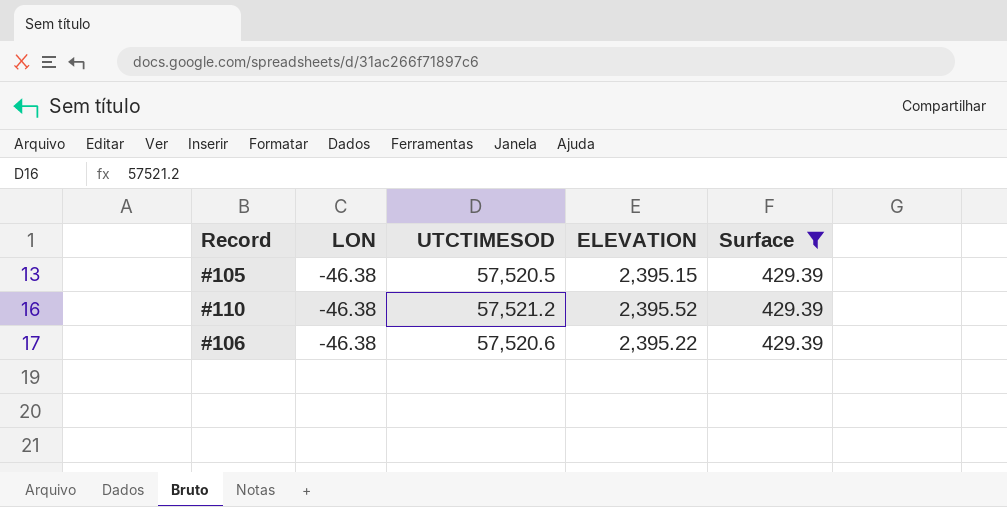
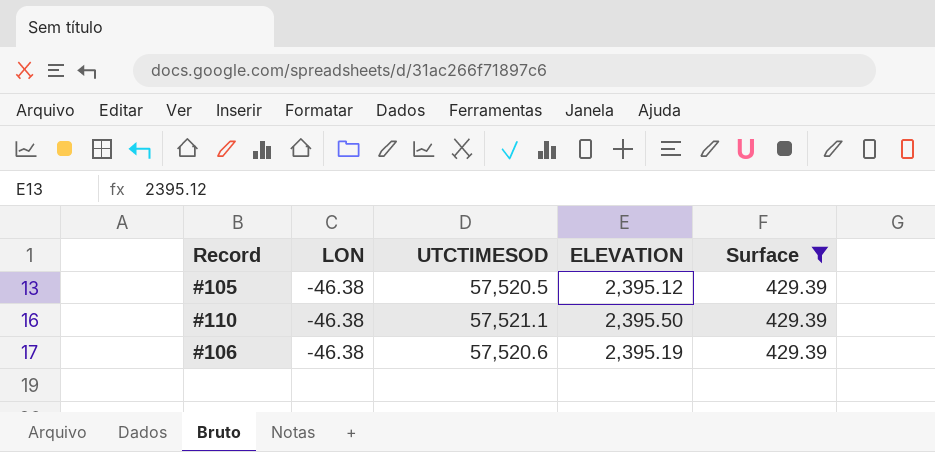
#105 | ELEVATION: 2,395.15 -> 2,395.12
#110 | UTCTIMESOD: 57,521.2 -> 57,521.1
#110 | ELEVATION: 2,395.52 -> 2,395.50
#106 | ELEVATION: 2,395.22 -> 2,395.19

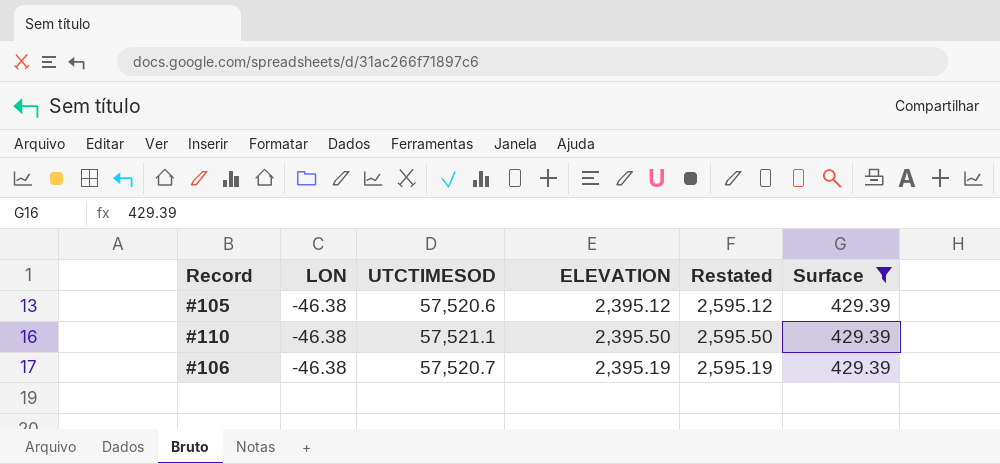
column Restated | formula: none -> [ELEVATION] + 200
#105 | UTCTIMESOD: 57,520.5 -> 57,520.6
#106 | UTCTIMESOD: 57,520.6 -> 57,520.7

